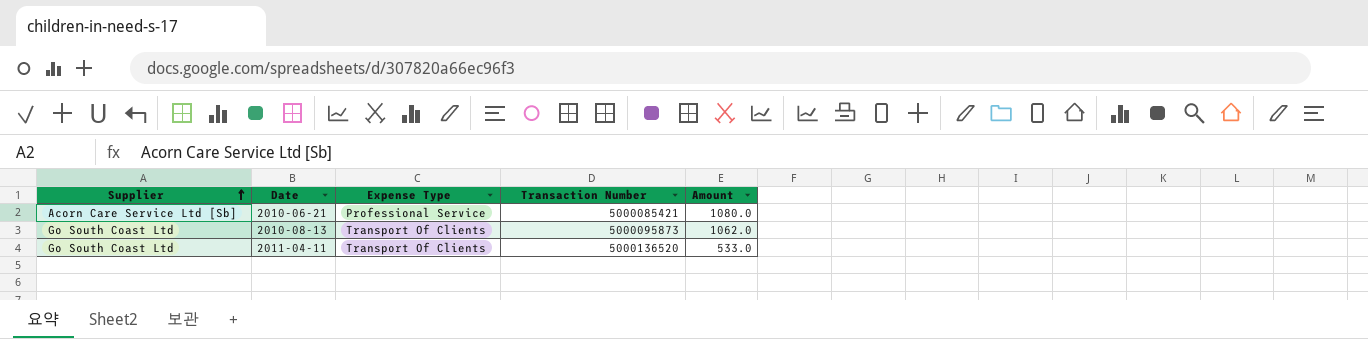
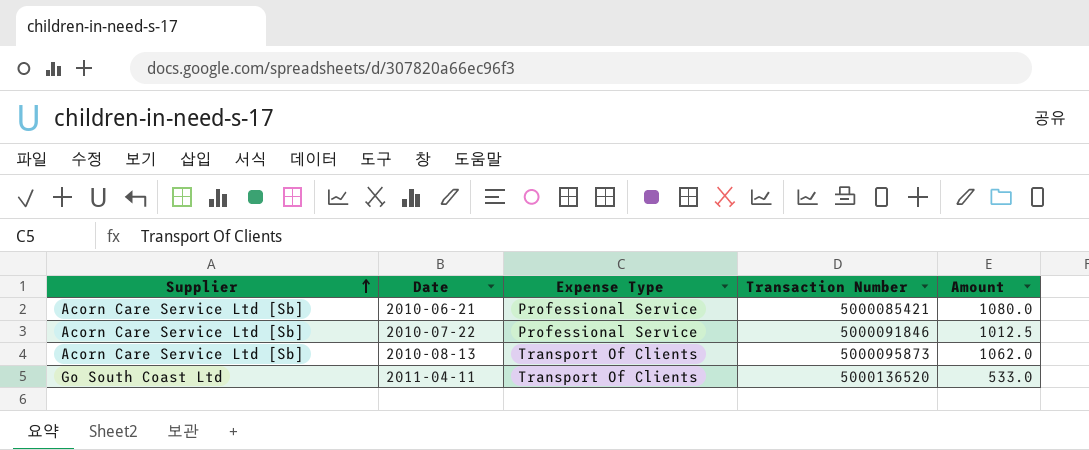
row 2010-07-22: none -> Acorn Care Service Ltd [Sb] | Professional Service | 5000091846 | 1012.5
2010-08-13 | Supplier: Go South Coast Ltd -> Acorn Care Service Ltd [Sb]

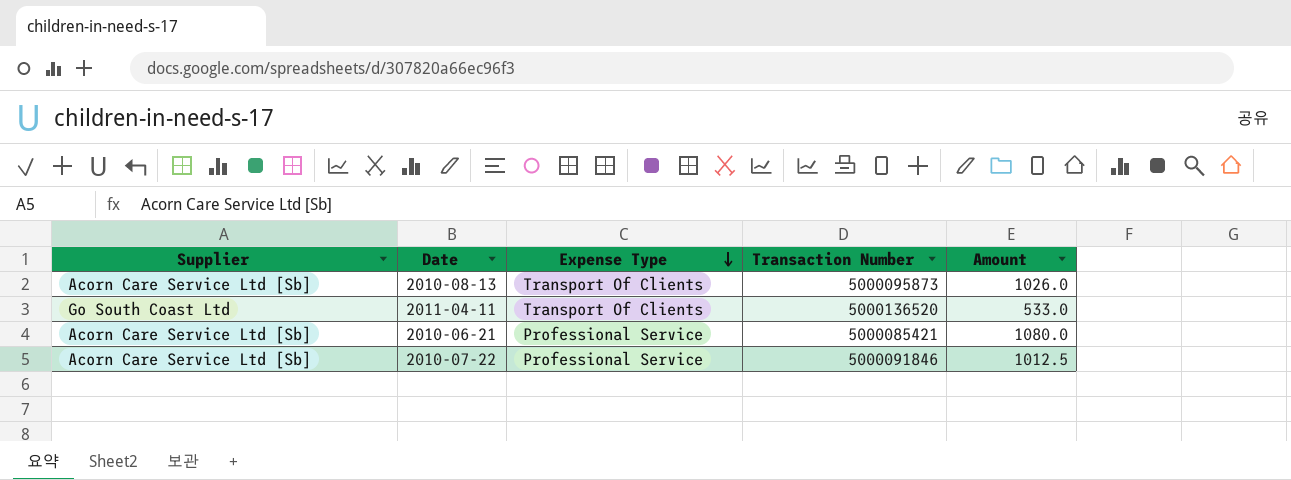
row order: Supplier ascending -> Expense Type descending
2010-08-13 | Amount: 1062.0 -> 1026.0

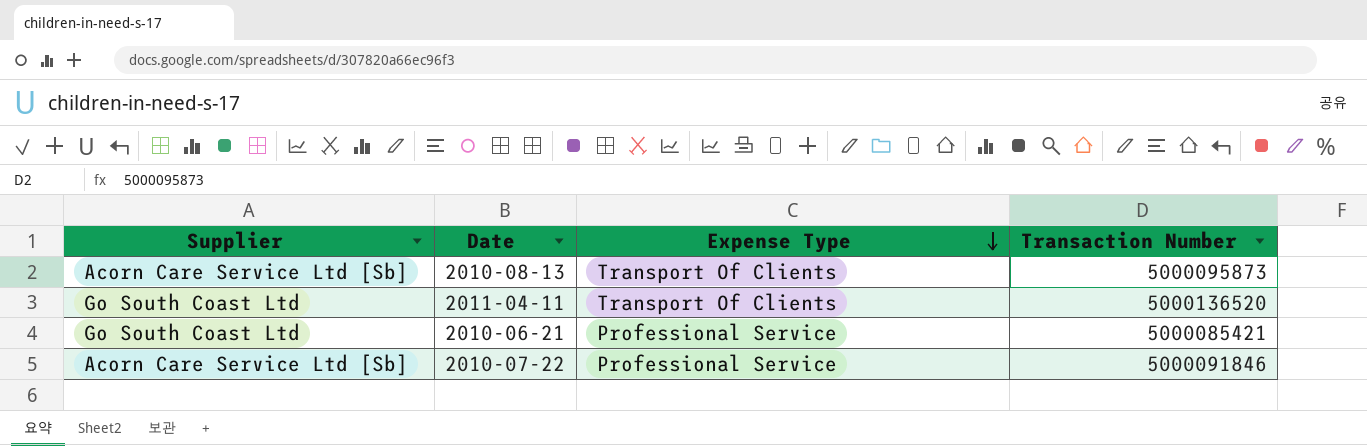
column Amount | position: 5 -> none
2010-06-21 | Supplier: Acorn Care Service Ltd [Sb] -> Go South Coast Ltd

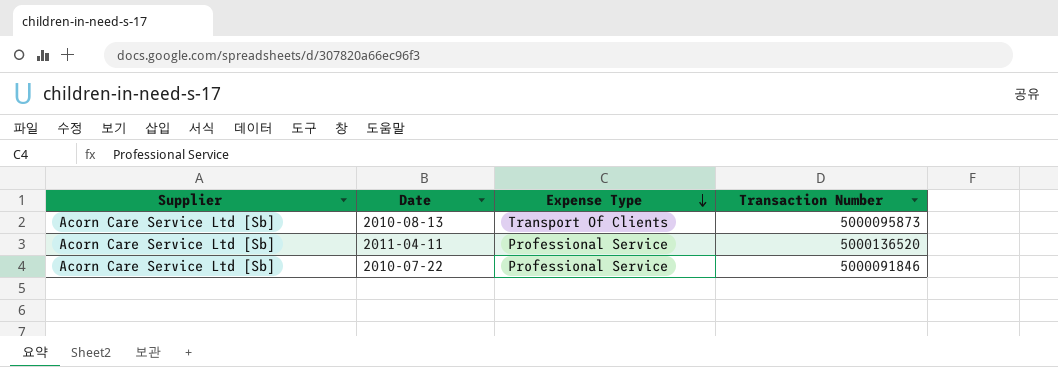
row 2010-06-21: Go South Coast Ltd | Professional Service | 5000085421 -> none
2011-04-11 | Supplier: Go South Coast Ltd -> Acorn Care Service Ltd [Sb]
2011-04-11 | Expense Type: Transport Of Clients -> Professional Service

